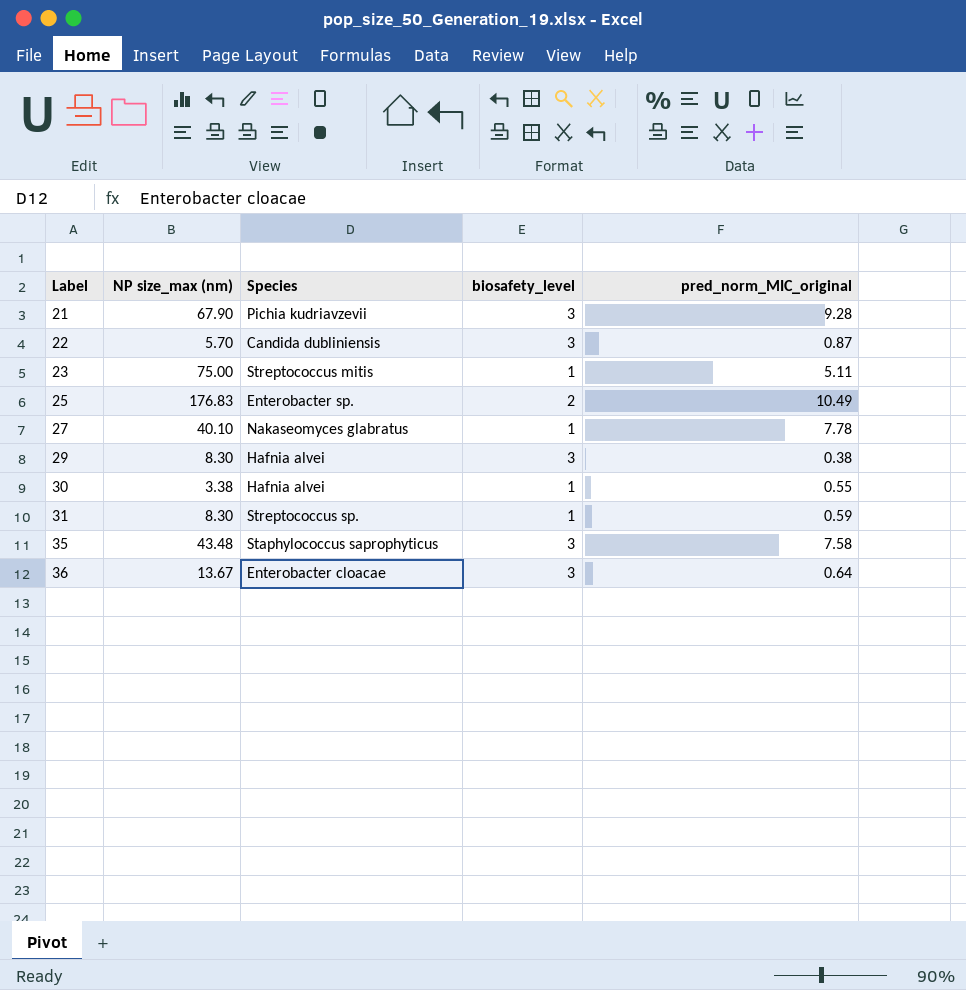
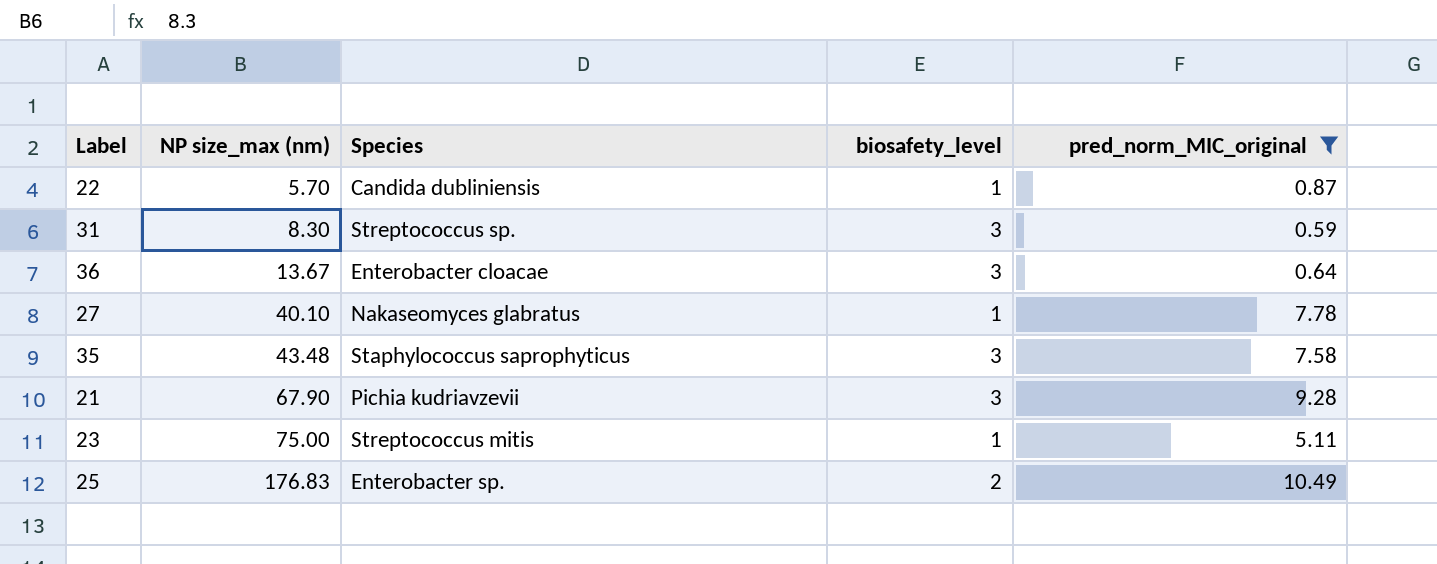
filter: none -> pred_norm_MIC_original >= 0.59
row order: Label ascending -> NP size_max (nm) ascending
22 | biosafety_level: 3 -> 1
31 | biosafety_level: 1 -> 3

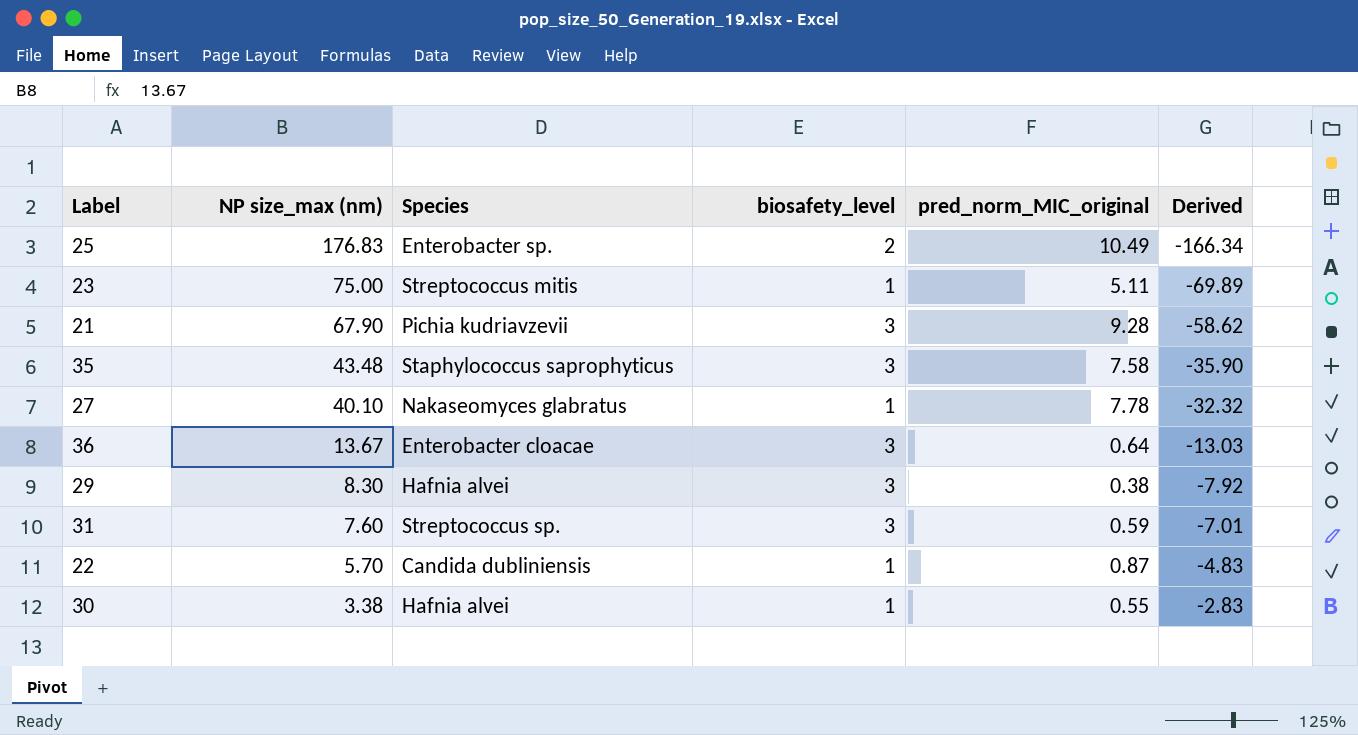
filter: pred_norm_MIC_original >= 0.59 -> none
row order: NP size_max (nm) ascending -> NP size_max (nm) descending
column Derived | formula: none -> [pred_norm_MIC_original] - [NP size_max (nm)]
31 | NP size_max (nm): 8.30 -> 7.60

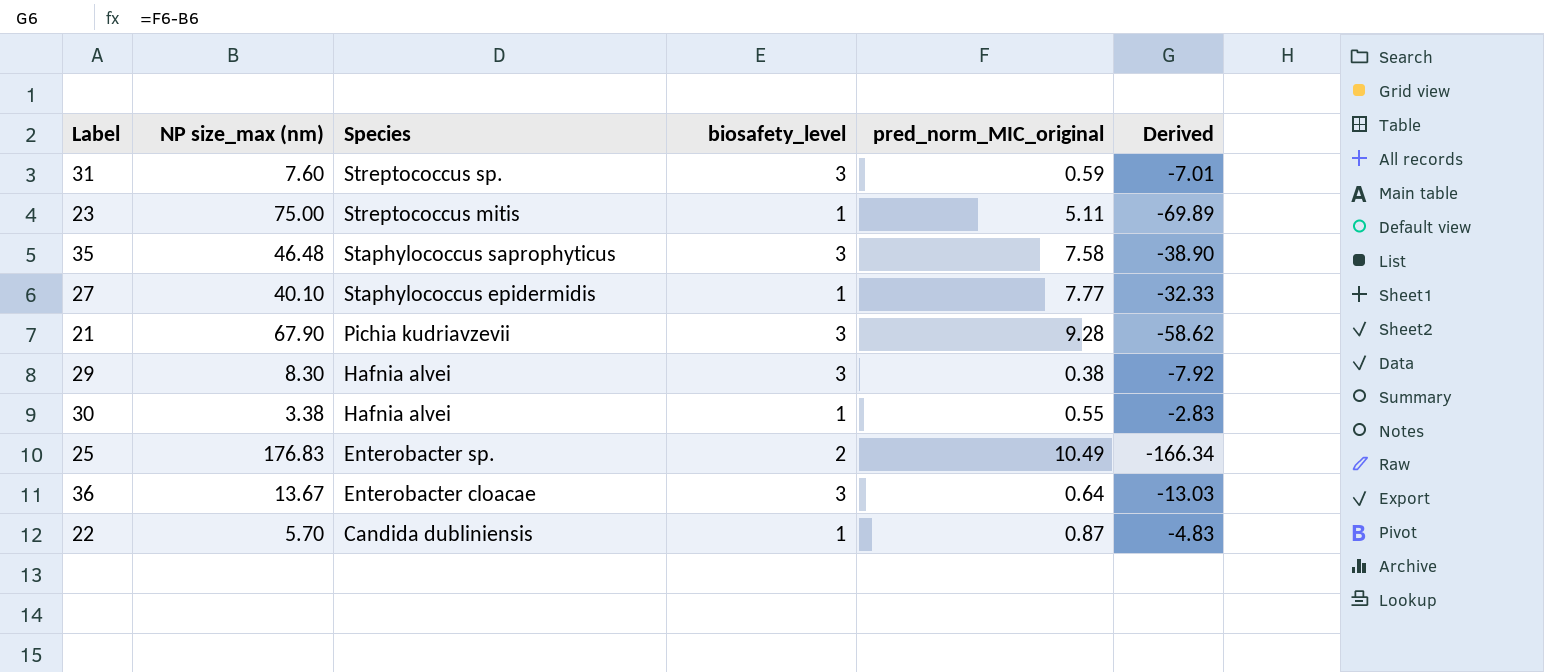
row order: NP size_max (nm) descending -> Species descending
35 | NP size_max (nm): 43.48 -> 46.48
35 | Derived: -35.90 -> -38.90
27 | Species: Nakaseomyces glabratus -> Staphylococcus epidermidis
27 | pred_norm_MIC_original: 7.78 -> 7.77
27 | Derived: -32.32 -> -32.33

